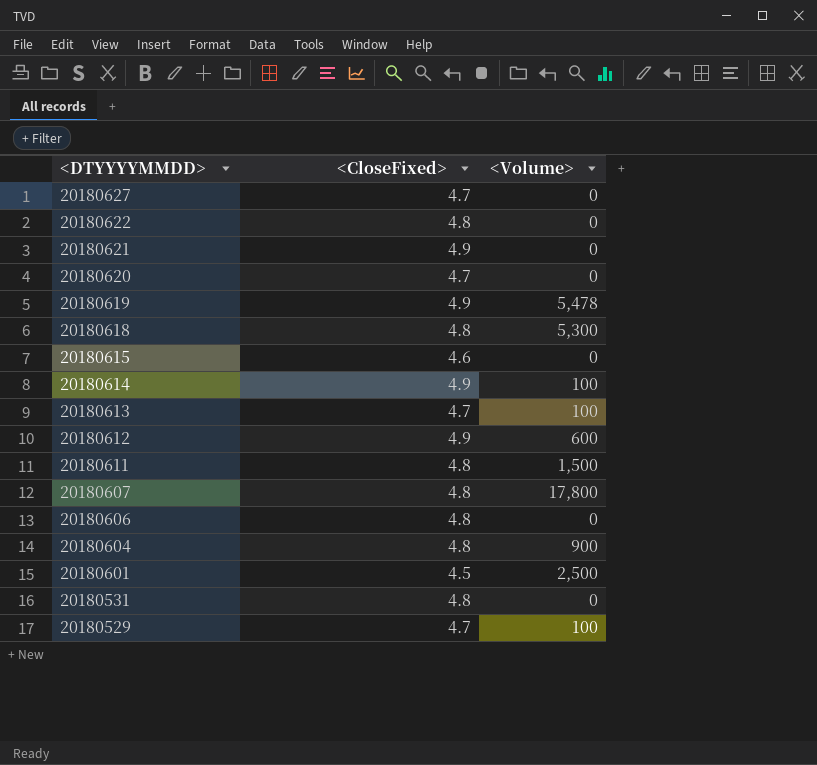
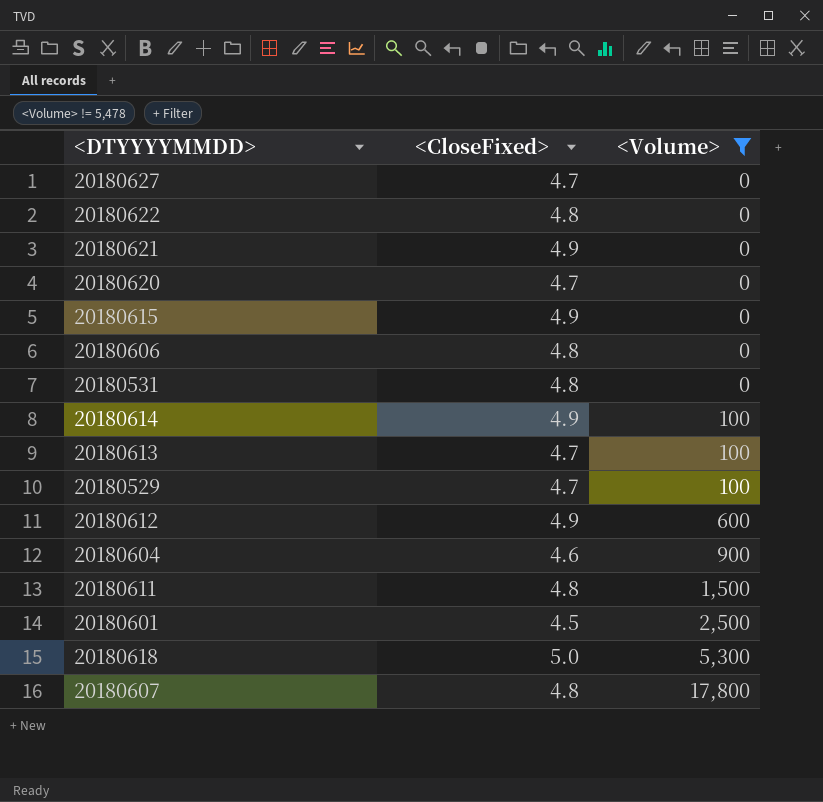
filter: none -> <Volume> != 5,478
row order: <DTYYYYMMDD> descending -> <Volume> ascending
20180615 | <CloseFixed>: 4.6 -> 4.9
20180604 | <CloseFixed>: 4.8 -> 4.6
20180618 | <CloseFixed>: 4.8 -> 5.0

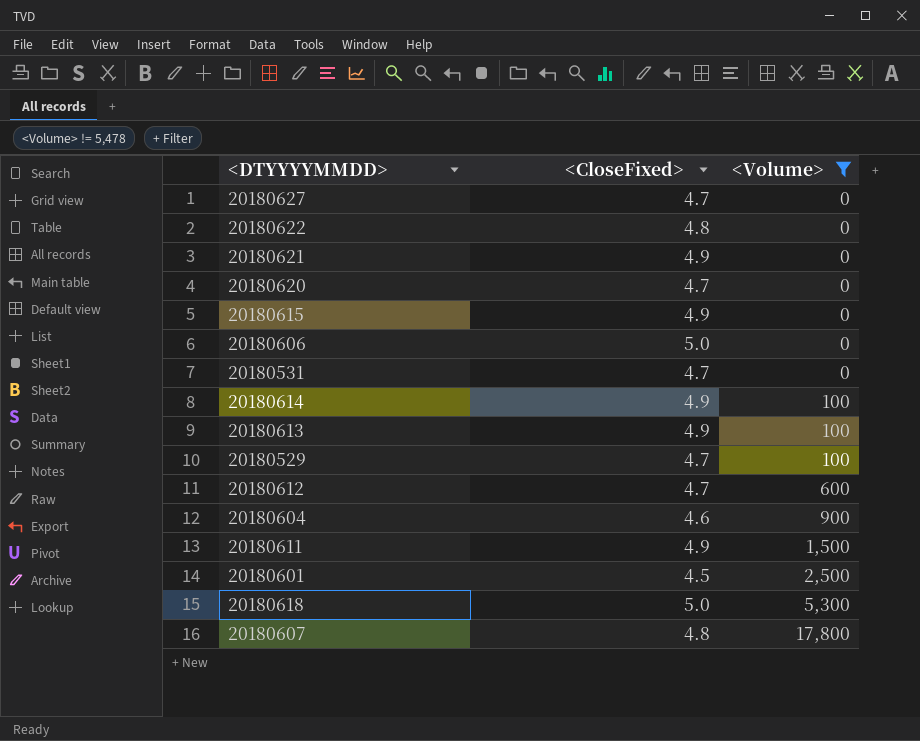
20180606 | <CloseFixed>: 4.8 -> 5.0
20180531 | <CloseFixed>: 4.8 -> 4.7
20180613 | <CloseFixed>: 4.7 -> 4.9
20180612 | <CloseFixed>: 4.9 -> 4.7
20180611 | <CloseFixed>: 4.8 -> 4.9

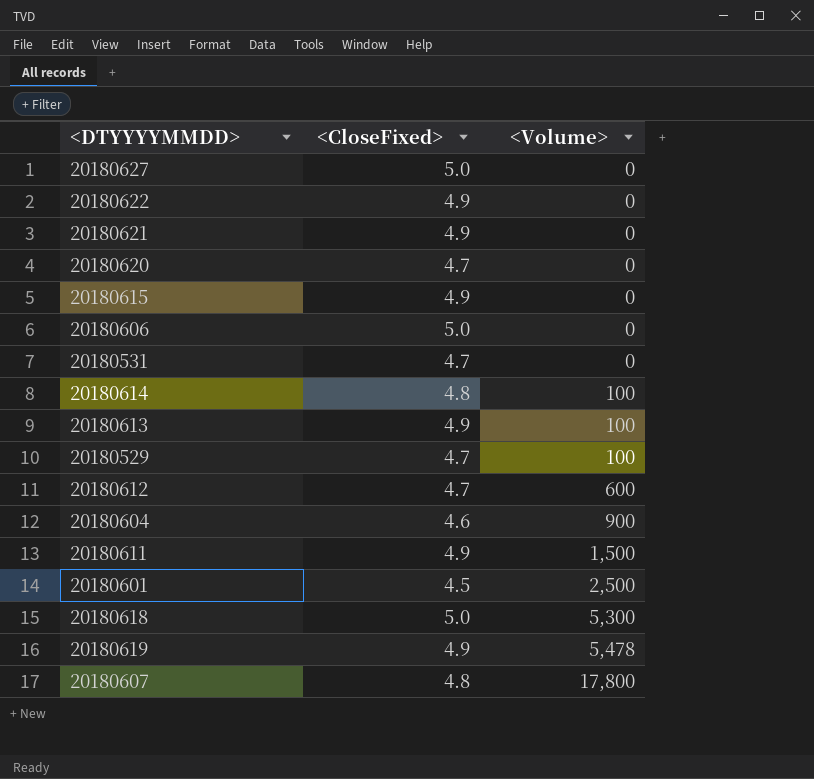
filter: <Volume> != 5,478 -> none
20180627 | <CloseFixed>: 4.7 -> 5.0
20180622 | <CloseFixed>: 4.8 -> 4.9
20180614 | <CloseFixed>: 4.9 -> 4.8

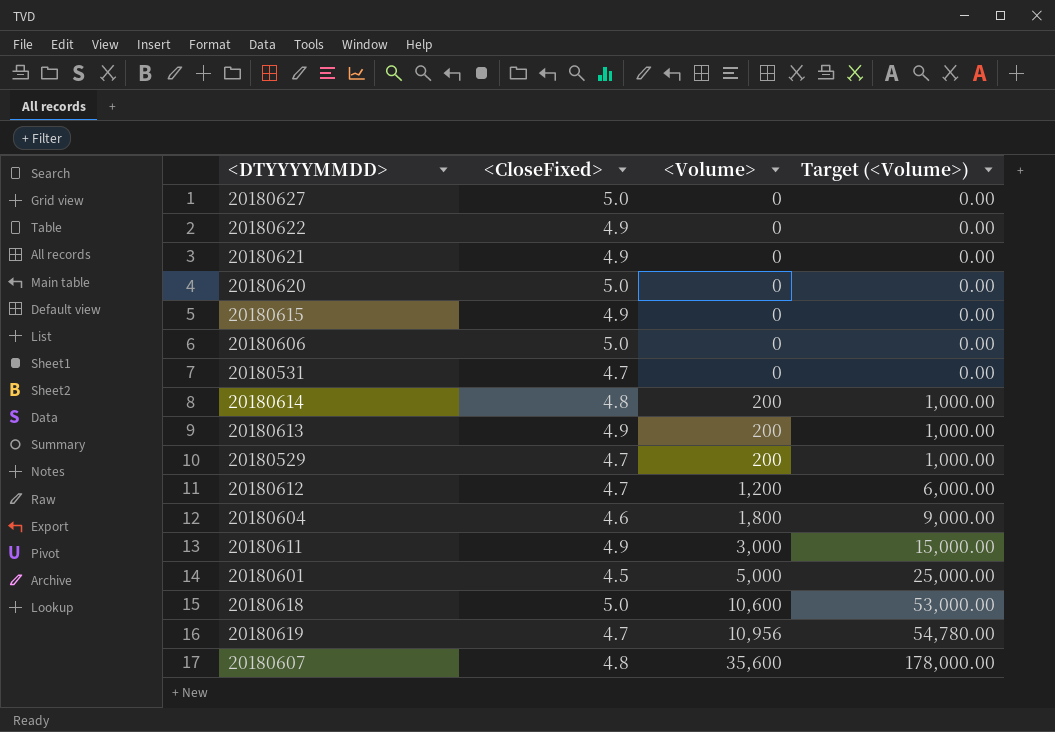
column Target (<Volume>) | formula: none -> [<Volume>] * 5
20180620 | <CloseFixed>: 4.7 -> 5.0
20180614 | <Volume>: 100 -> 200
20180613 | <Volume>: 100 -> 200
20180529 | <Volume>: 100 -> 200
20180612 | <Volume>: 600 -> 1,200
20180604 | <Volume>: 900 -> 1,800
20180611 | <Volume>: 1,500 -> 3,000
20180601 | <Volume>: 2,500 -> 5,000
20180618 | <Volume>: 5,300 -> 10,600
20180619 | <CloseFixed>: 4.9 -> 4.7
20180619 | <Volume>: 5,478 -> 10,956
20180607 | <Volume>: 17,800 -> 35,600

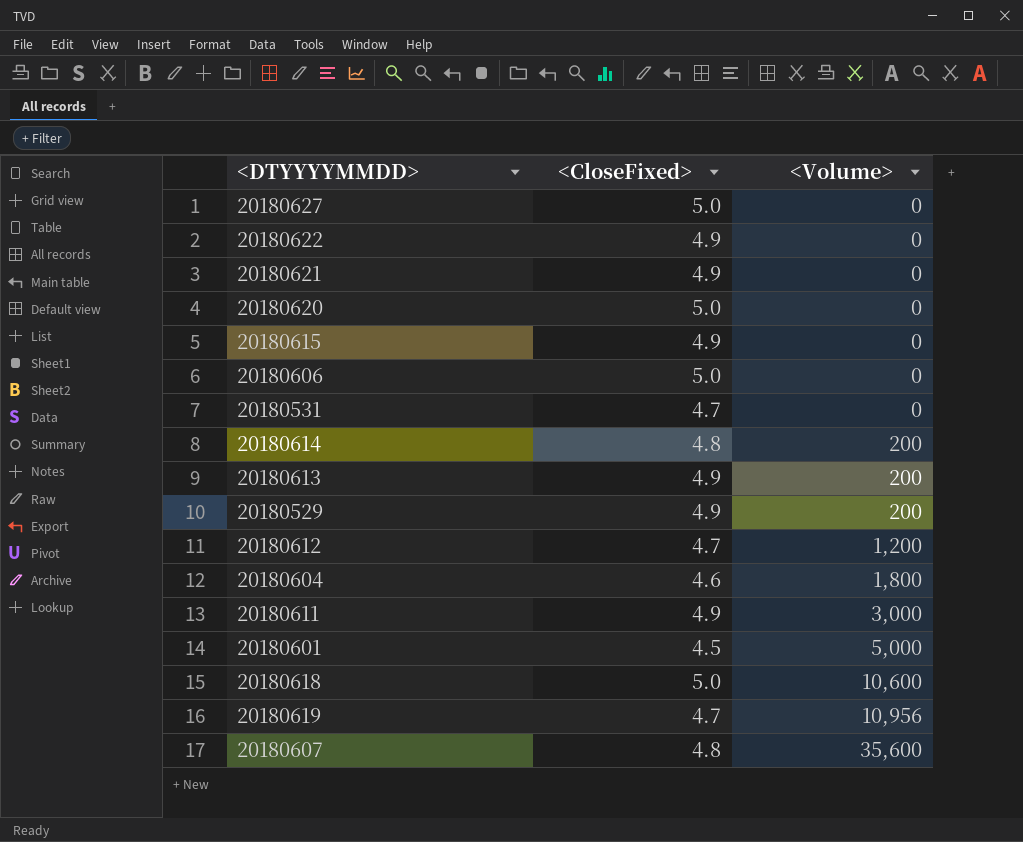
column Target (<Volume>) | formula: [<Volume>] * 5 -> none
20180529 | <CloseFixed>: 4.7 -> 4.9

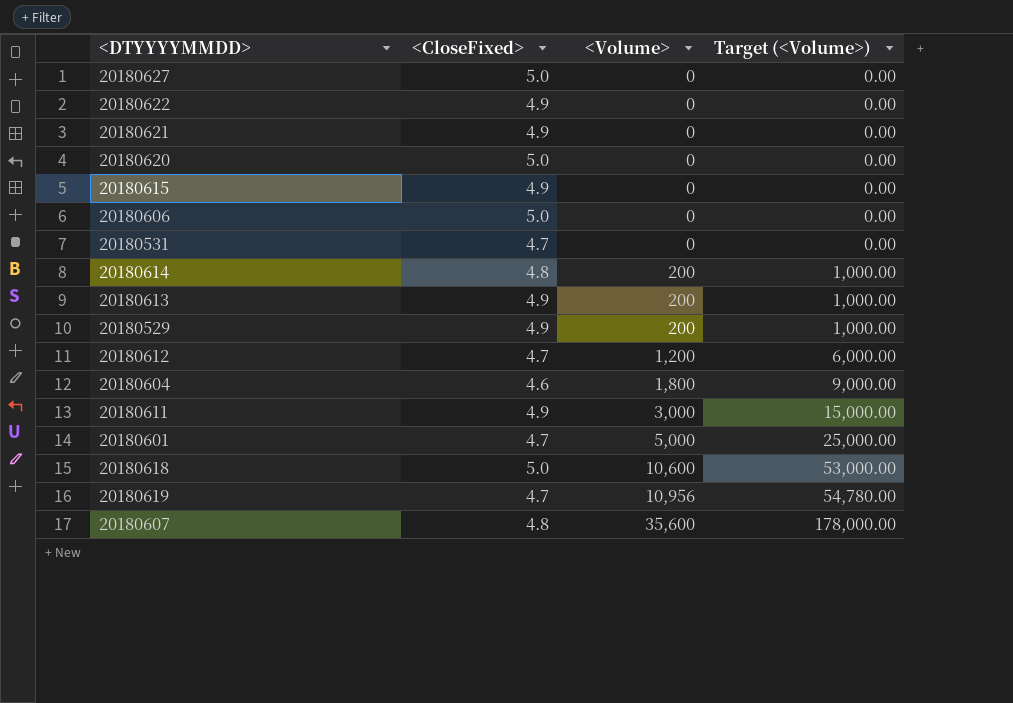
column Target (<Volume>) | formula: none -> [<Volume>] * 5
20180601 | <CloseFixed>: 4.5 -> 4.7

